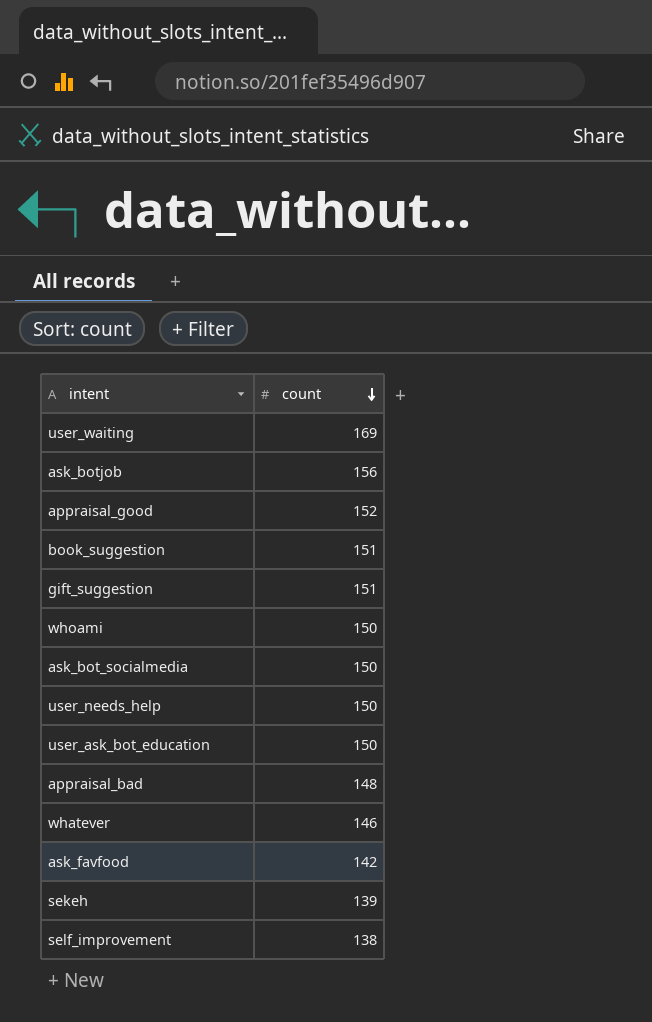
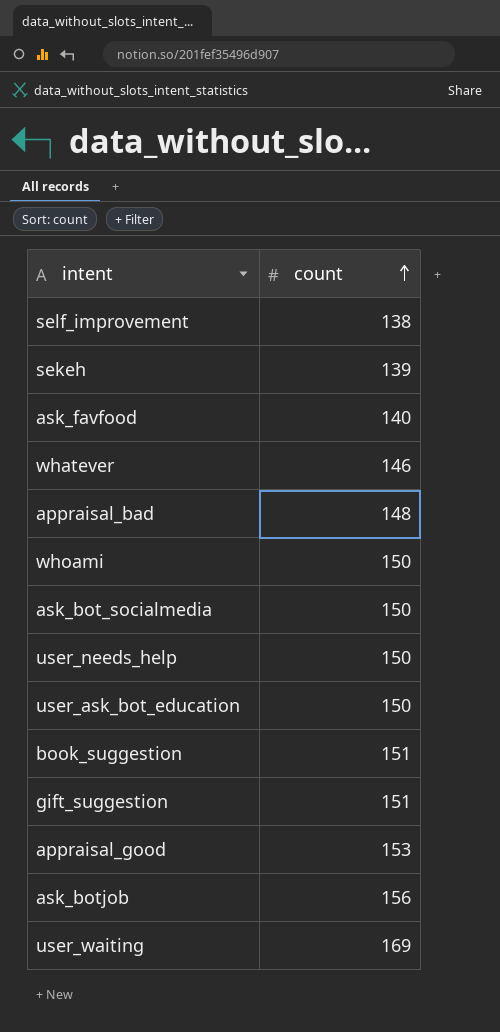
row order: count descending -> count ascending
ask_favfood | count: 142 -> 140
appraisal_good | count: 152 -> 153

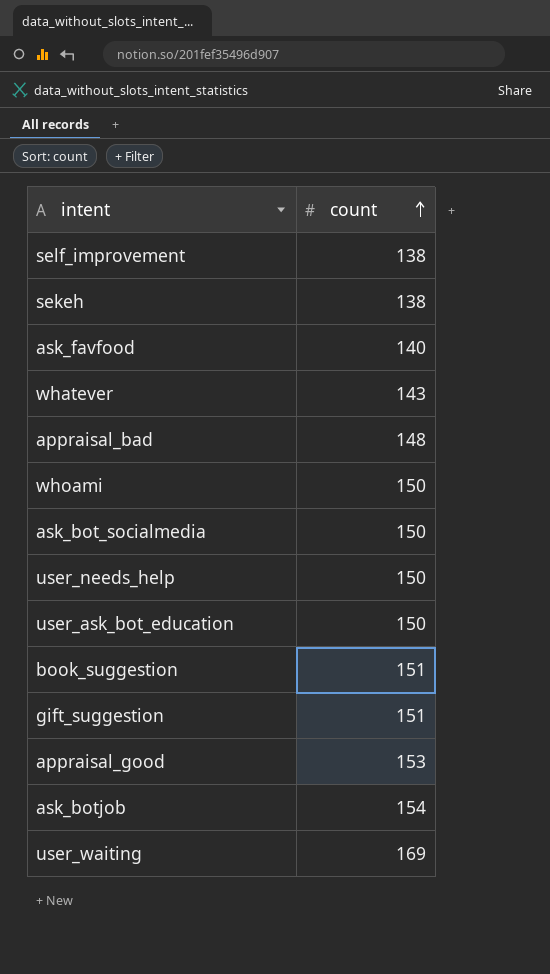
sekeh | count: 139 -> 138
whatever | count: 146 -> 143
ask_botjob | count: 156 -> 154

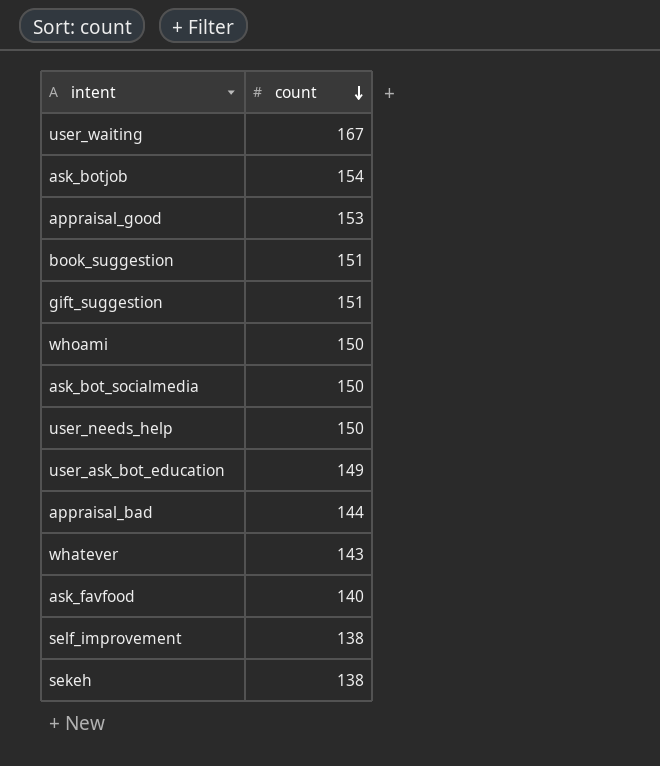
row order: count ascending -> count descending
user_waiting | count: 169 -> 167
user_ask_bot_education | count: 150 -> 149
appraisal_bad | count: 148 -> 144

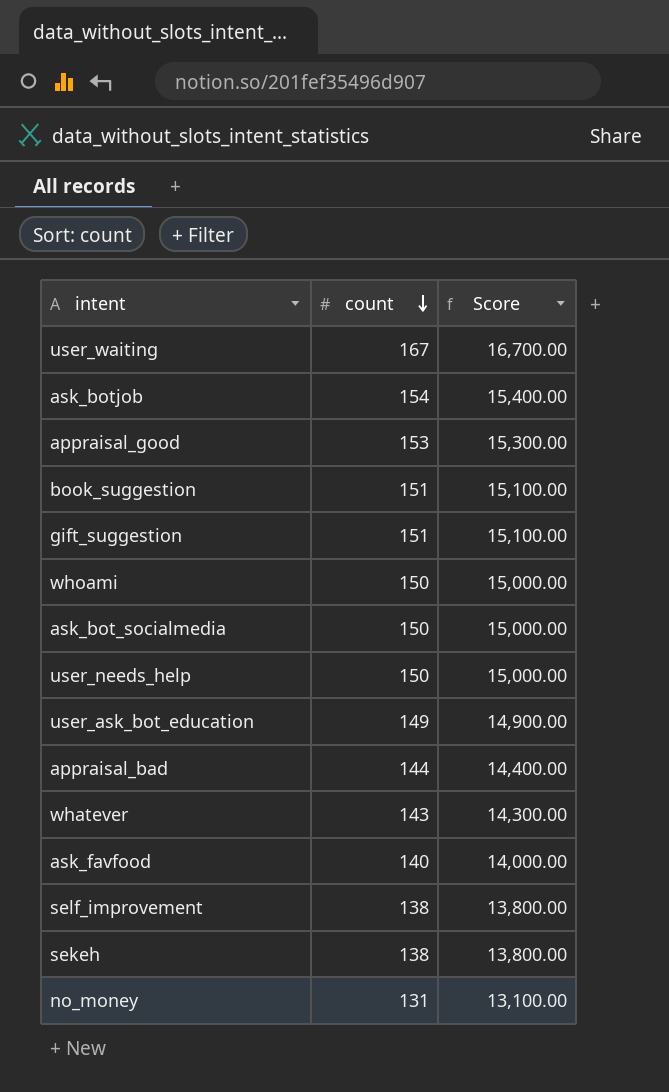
column Score | formula: none -> [count] * 100
row no_money: none -> 131 | 13,100.00

